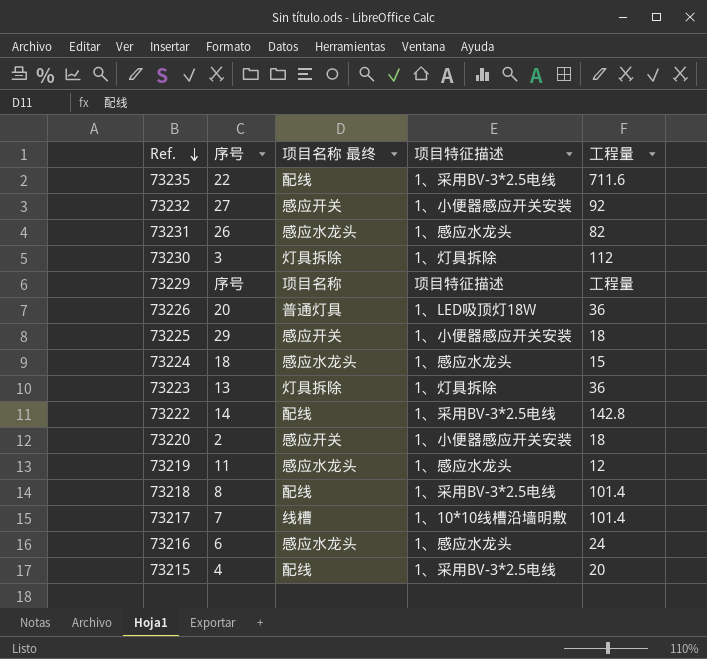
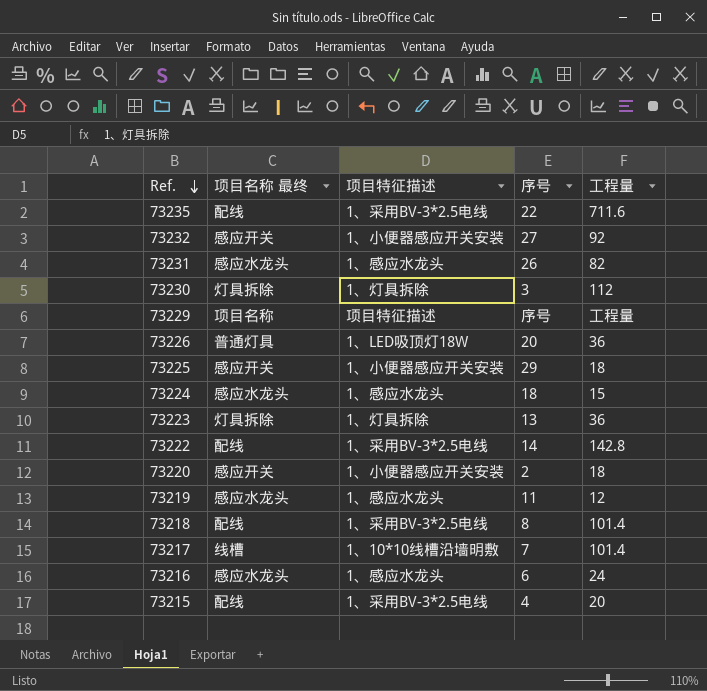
column 序号 | position: 2 -> 4

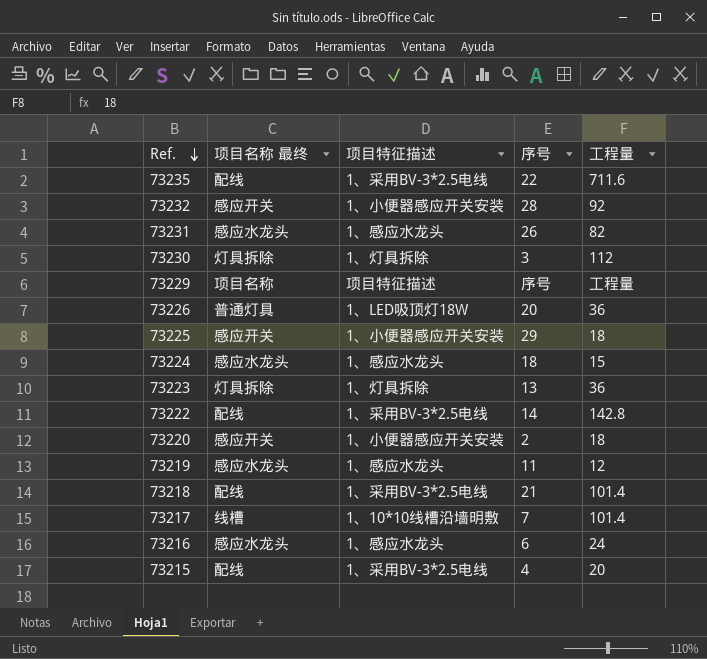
73232 | 序号: 27 -> 28
73218 | 序号: 8 -> 21

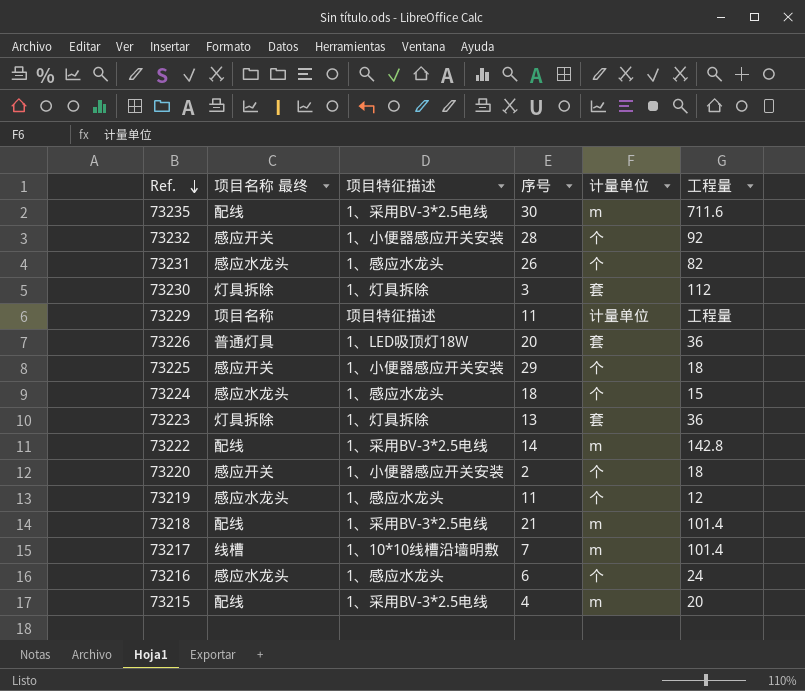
column 计量单位 | position: none -> 5
73235 | 序号: 22 -> 30
73229 | 序号: 序号 -> 11

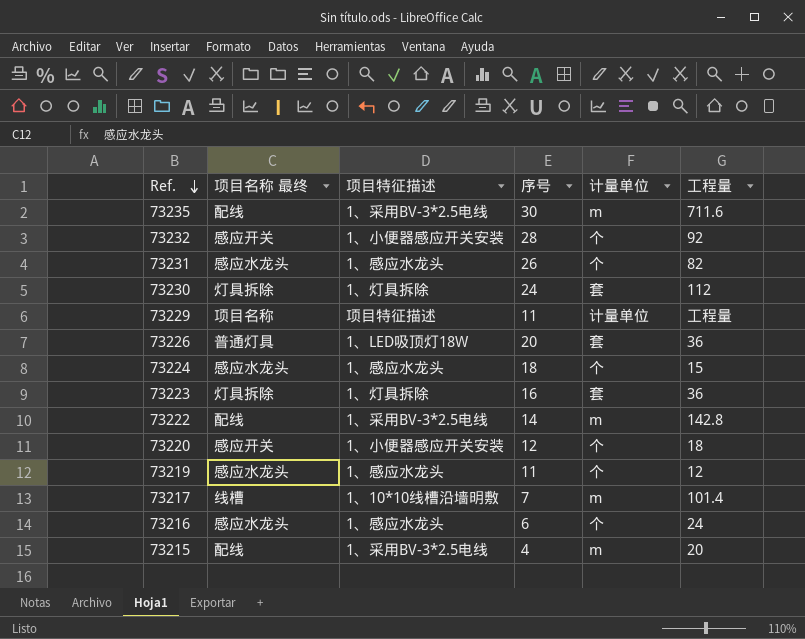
row 73225: 感应开关 | 1、小便器感应开关安装 | 29 | 个 | 18 -> none
row 73218: 配线 | 1、采用BV-3*2.5电线 | 21 | m | 101.4 -> none
73230 | 序号: 3 -> 24
73223 | 序号: 13 -> 16
73220 | 序号: 2 -> 12

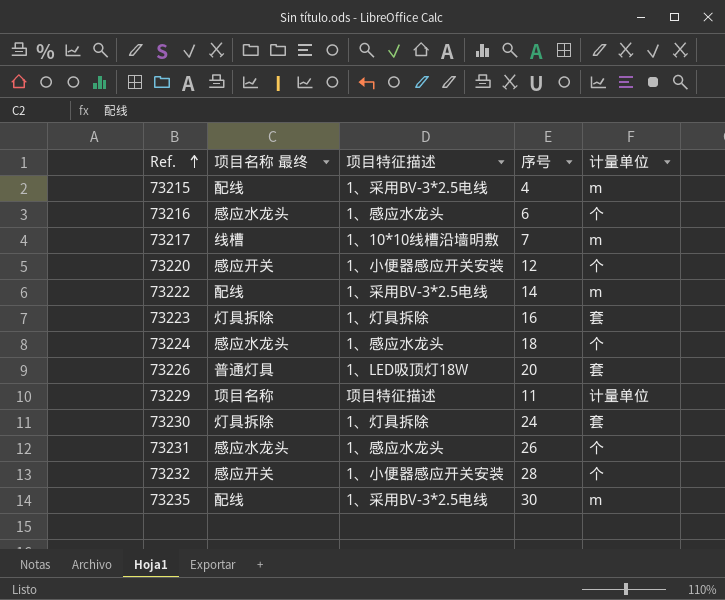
row order: Ref. descending -> Ref. ascending
column 工程量 | position: 6 -> none
row 73219: 感应水龙头 | 1、感应水龙头 | 11 | 个 | 12 -> none

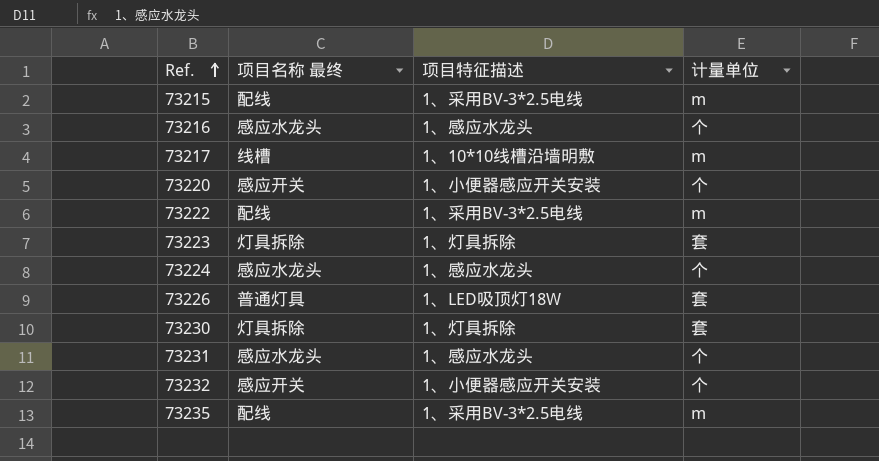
column 序号 | position: 4 -> none
row 73229: 项目名称 | 项目特征描述 | 11 | 计量单位 -> none

